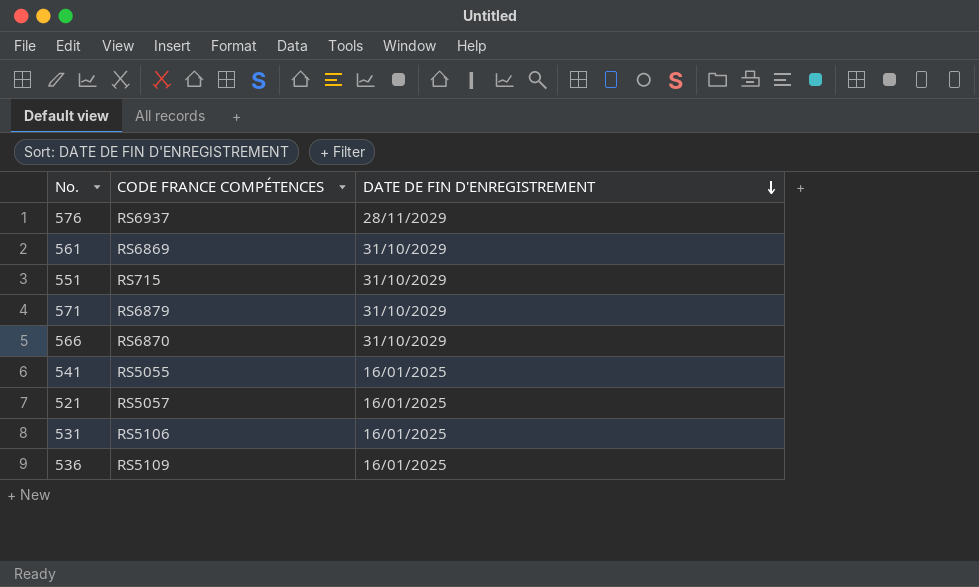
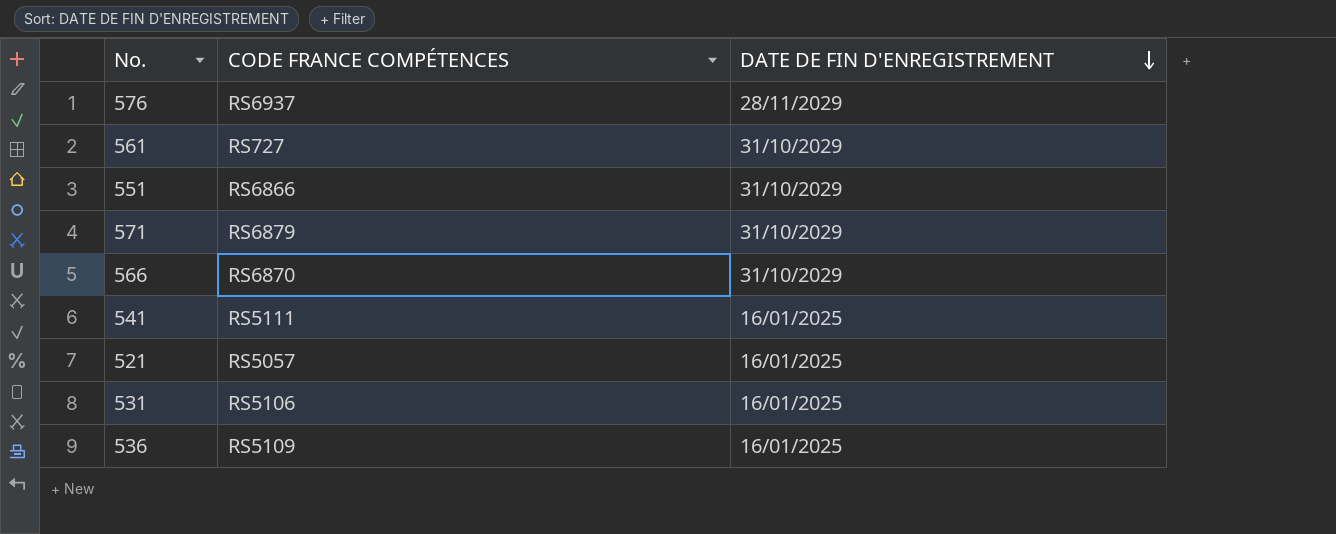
561 | CODE FRANCE COMPÉTENCES: RS6869 -> RS727
551 | CODE FRANCE COMPÉTENCES: RS715 -> RS6866
541 | CODE FRANCE COMPÉTENCES: RS5055 -> RS5111

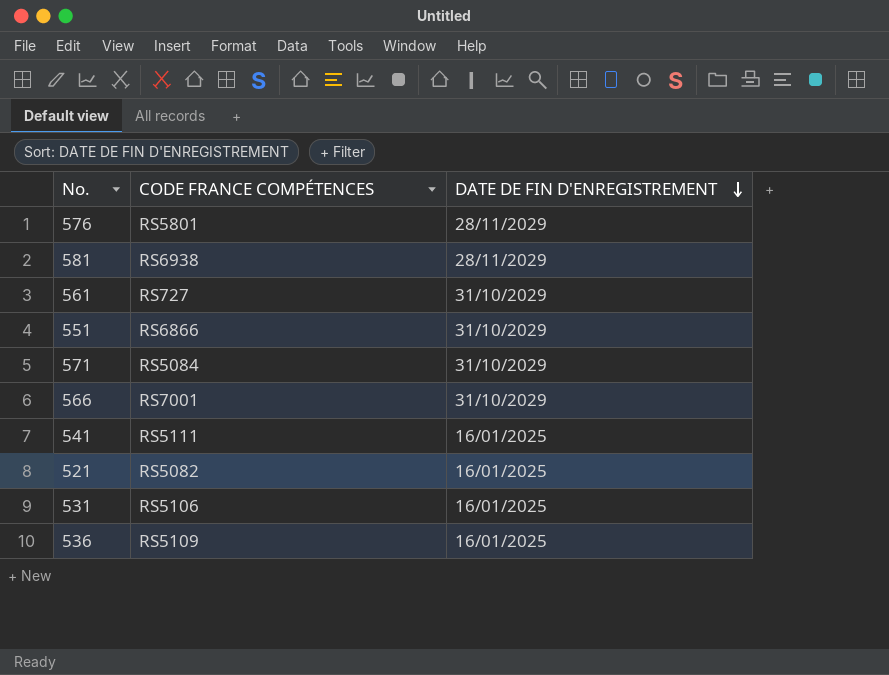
576 | CODE FRANCE COMPÉTENCES: RS6937 -> RS5801
row 581: none -> RS6938 | 28/11/2029
571 | CODE FRANCE COMPÉTENCES: RS6879 -> RS5084
566 | CODE FRANCE COMPÉTENCES: RS6870 -> RS7001
521 | CODE FRANCE COMPÉTENCES: RS5057 -> RS5082

